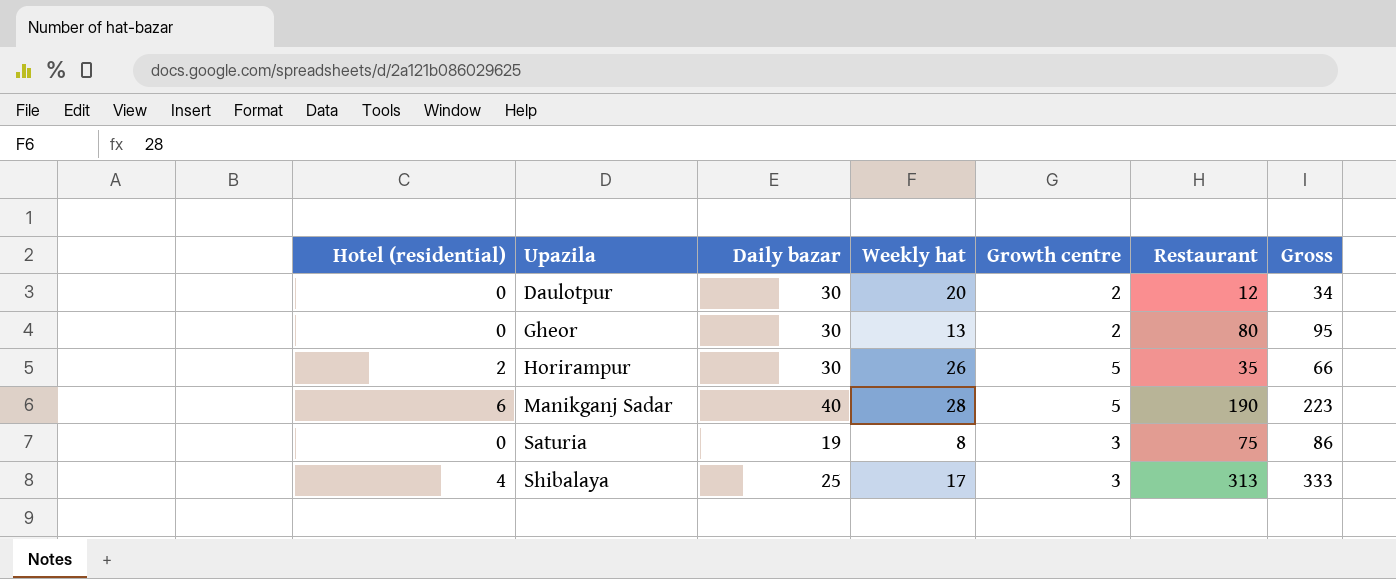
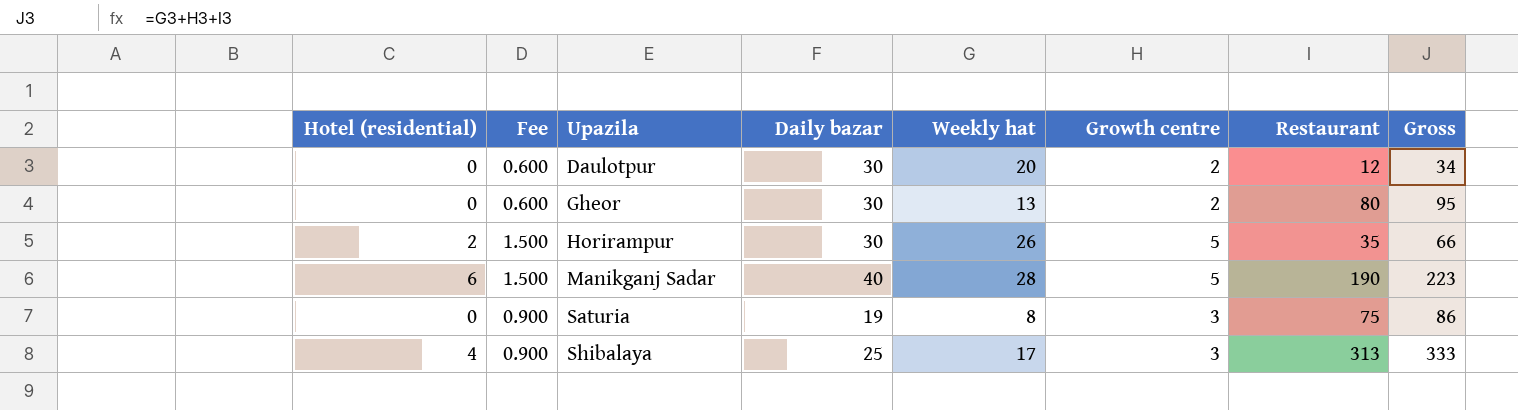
column Fee | formula: none -> [Growth centre] * 0.3

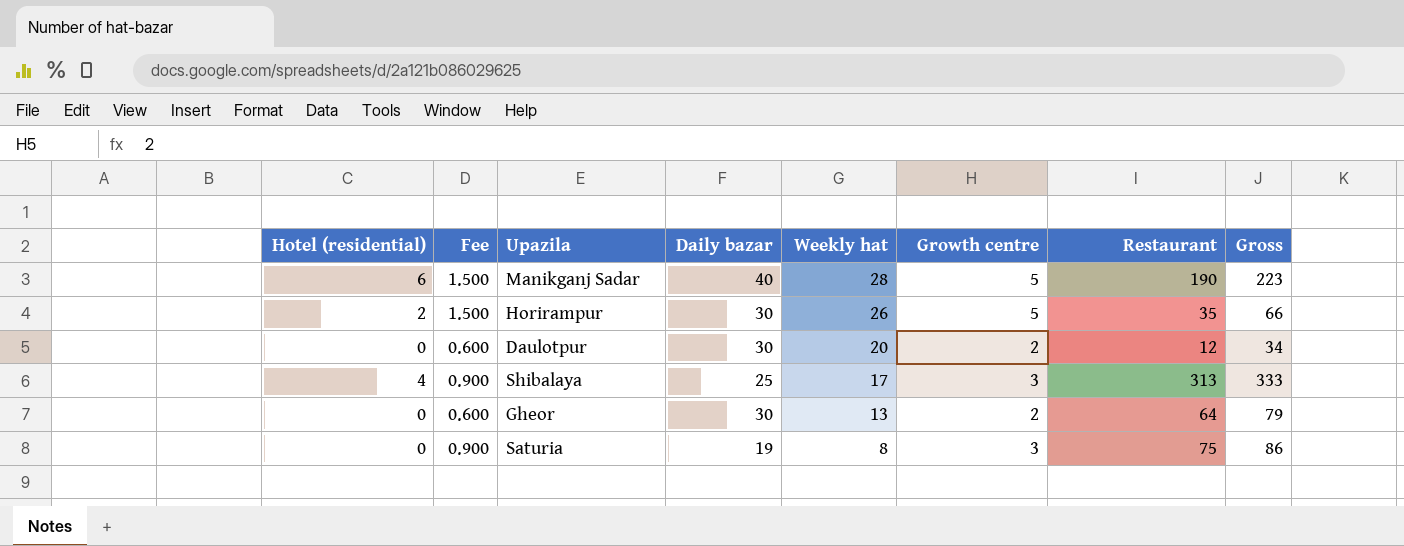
row order: Upazila ascending -> Weekly hat descending
Gheor | Restaurant: 80 -> 64
Gheor | Gross: 95 -> 79

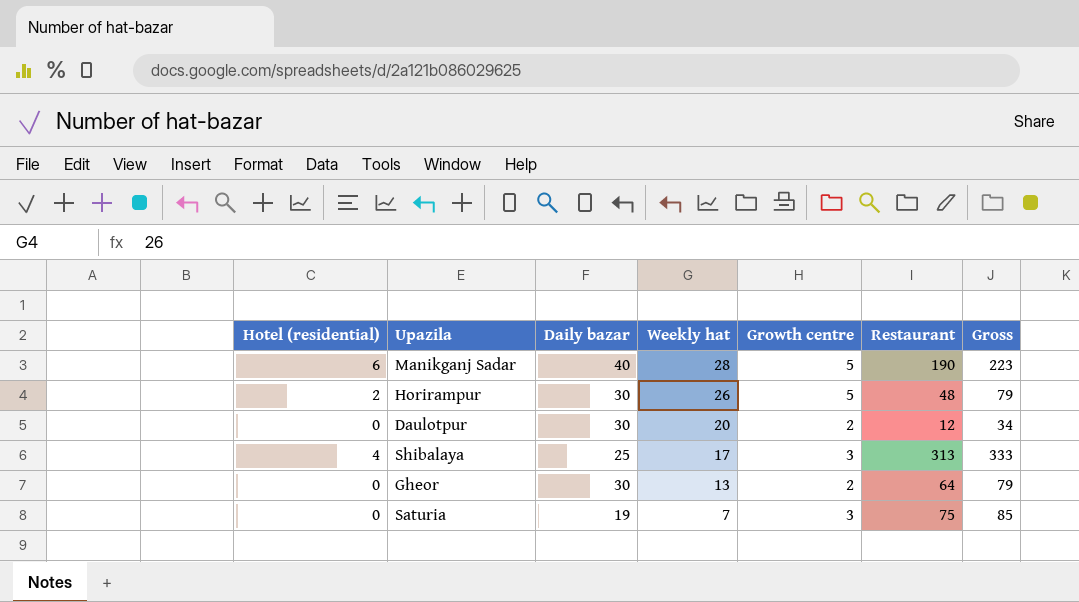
column Fee | formula: [Growth centre] * 0.3 -> none
Horirampur | Restaurant: 35 -> 48
Horirampur | Gross: 66 -> 79
Saturia | Weekly hat: 8 -> 7
Saturia | Gross: 86 -> 85

